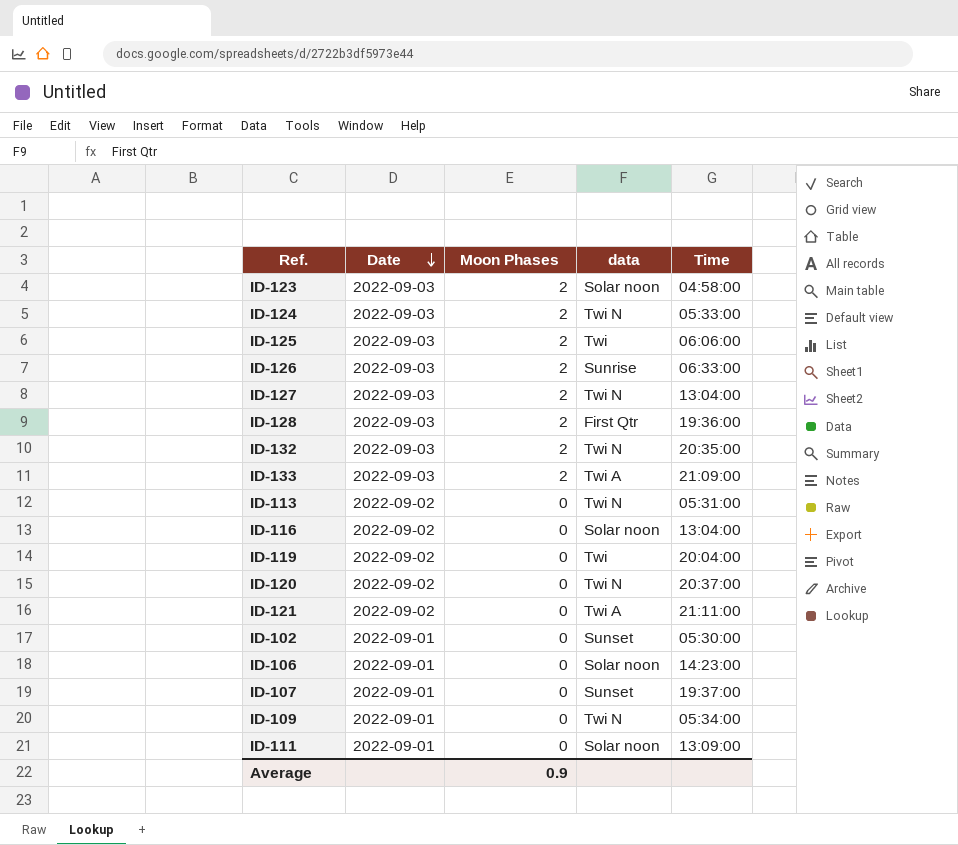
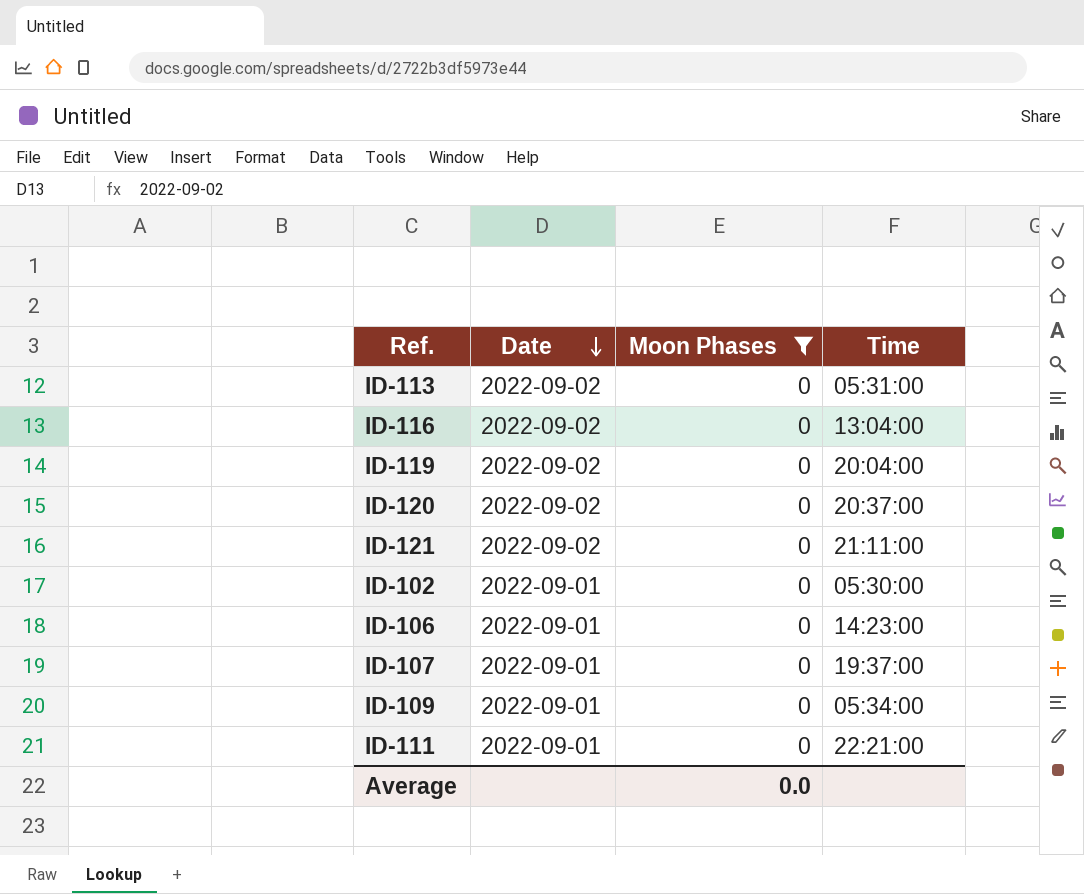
filter: none -> Moon Phases = 0
column data | position: 4 -> none
ID-111 | Time: 13:09:00 -> 22:21:00
Average | Moon Phases: 0.9 -> 0.0

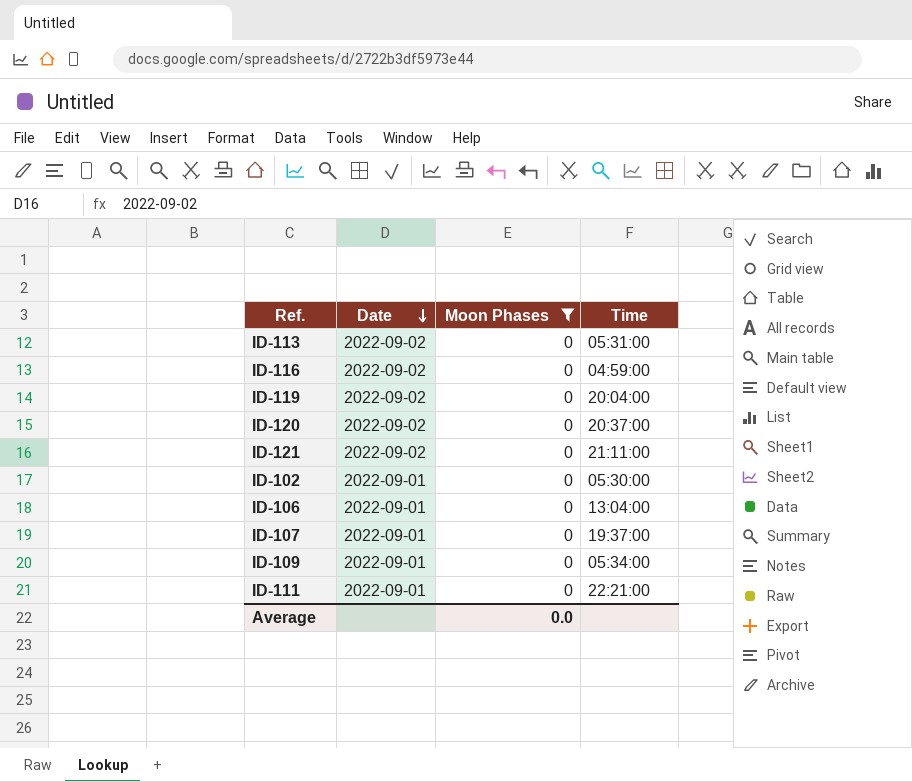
ID-116 | Time: 13:04:00 -> 04:59:00
ID-106 | Time: 14:23:00 -> 13:04:00

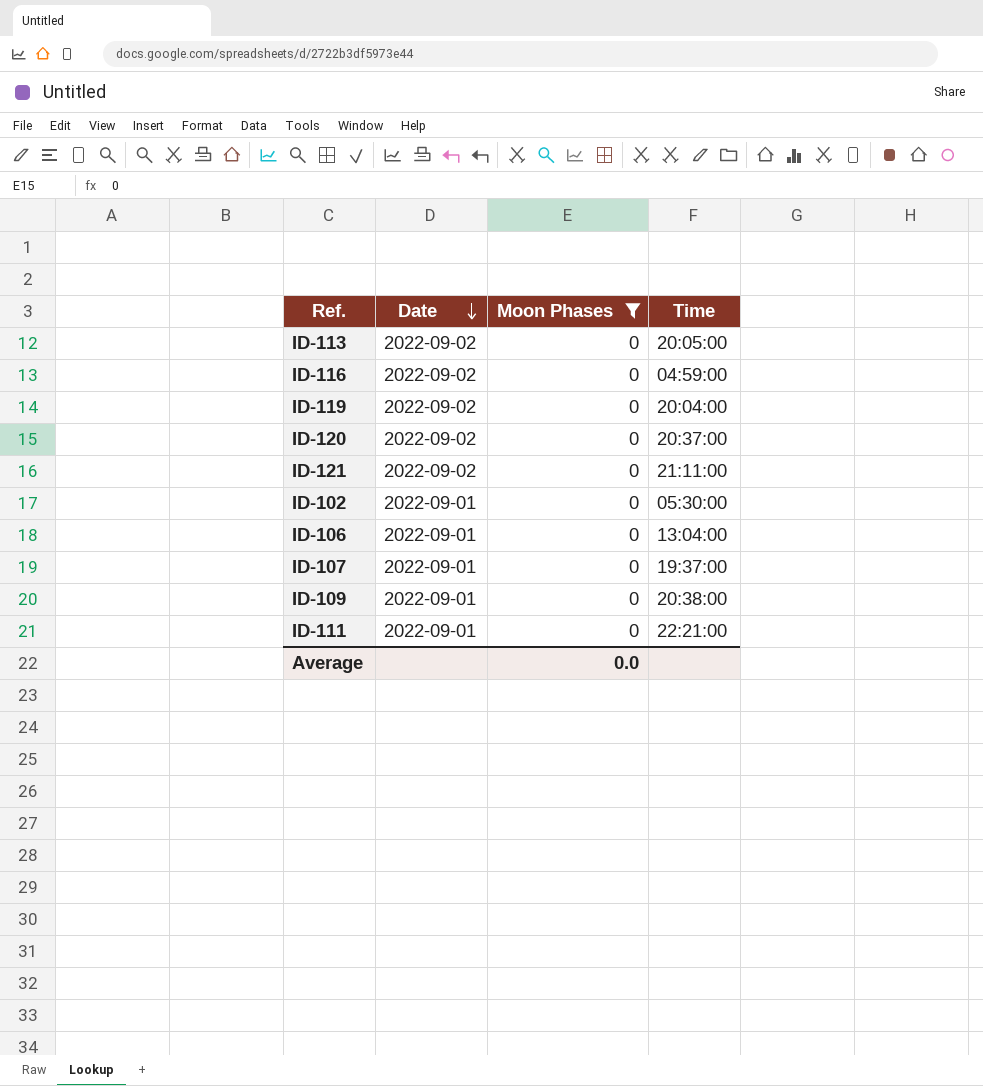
ID-113 | Time: 05:31:00 -> 20:05:00
ID-109 | Time: 05:34:00 -> 20:38:00

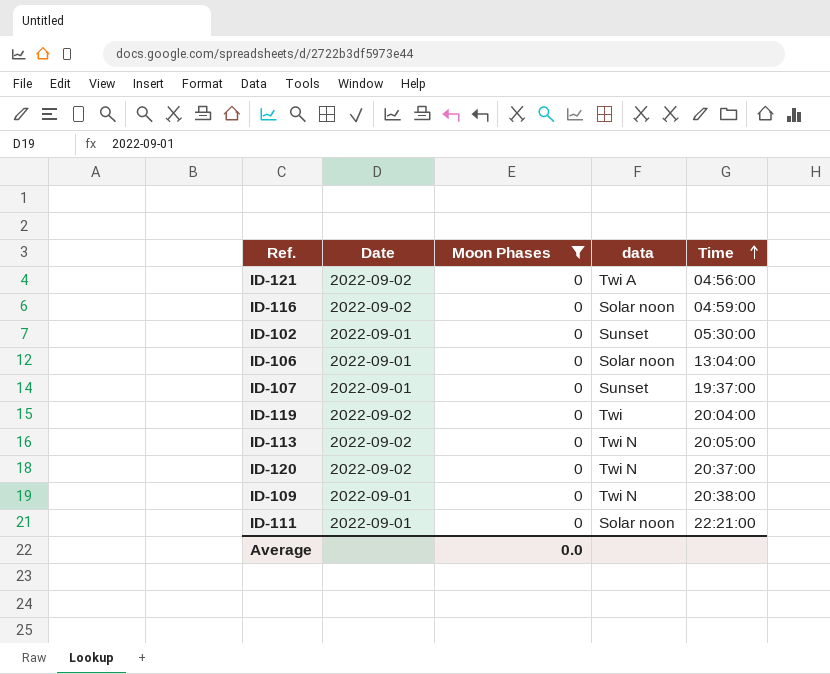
row order: Date descending -> Time ascending
column data | position: none -> 4
ID-121 | Time: 21:11:00 -> 04:56:00

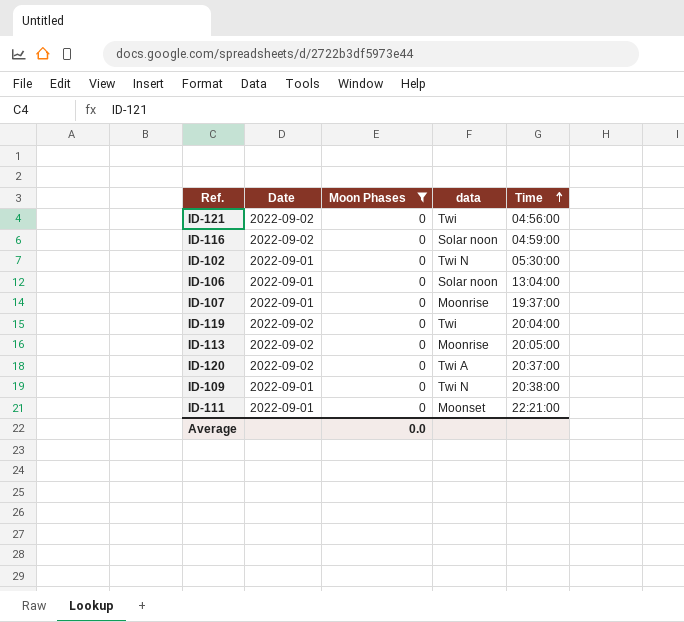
ID-121 | data: Twi A -> Twi
ID-102 | data: Sunset -> Twi N
ID-107 | data: Sunset -> Moonrise
ID-113 | data: Twi N -> Moonrise
ID-120 | data: Twi N -> Twi A
ID-111 | data: Solar noon -> Moonset

